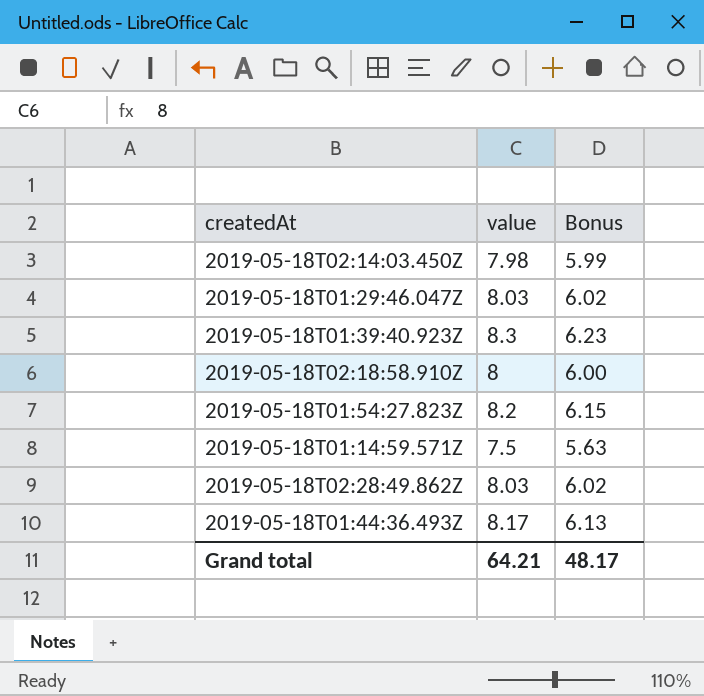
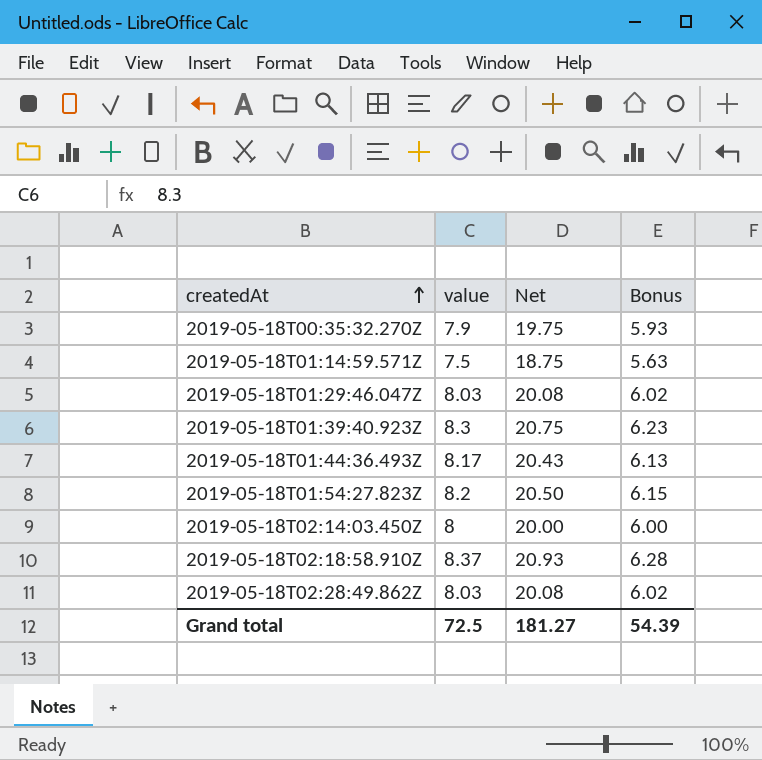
row order: none -> createdAt ascending
column Net | formula: none -> [value] * 2.5
row 2019-05-18T00:35:32.270Z: none -> 7.9 | 19.75 | 5.93
2019-05-18T02:14:03.450Z | value: 7.98 -> 8
2019-05-18T02:14:03.450Z | Bonus: 5.99 -> 6.00
2019-05-18T02:18:58.910Z | value: 8 -> 8.37
2019-05-18T02:18:58.910Z | Bonus: 6.00 -> 6.28
Grand total | value: 64.21 -> 72.5
Grand total | Bonus: 48.17 -> 54.39

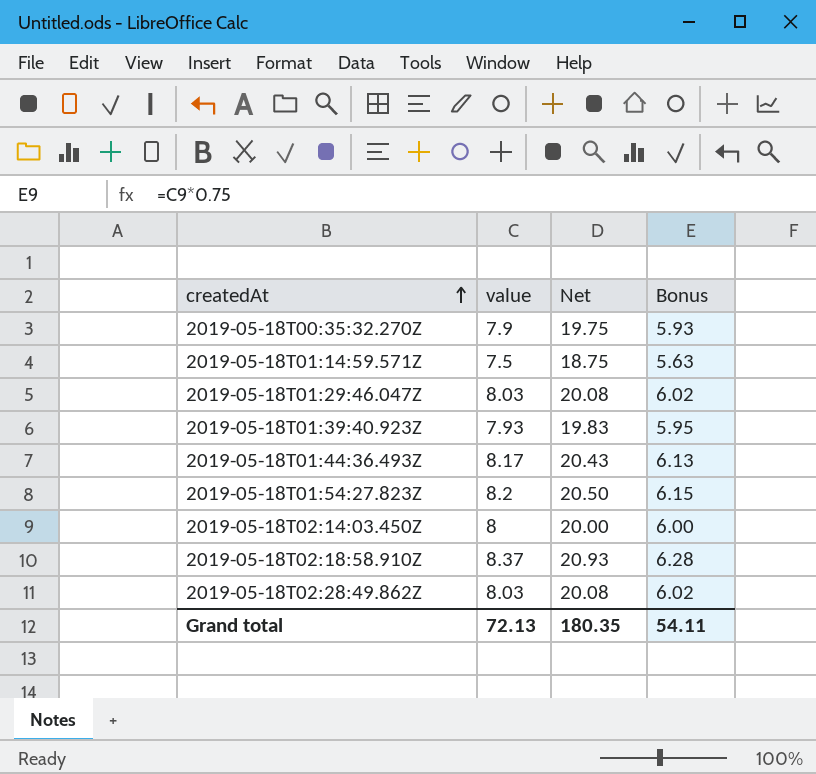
2019-05-18T01:39:40.923Z | value: 8.3 -> 7.93
2019-05-18T01:39:40.923Z | Net: 20.75 -> 19.83
2019-05-18T01:39:40.923Z | Bonus: 6.23 -> 5.95
Grand total | value: 72.5 -> 72.13
Grand total | Net: 181.27 -> 180.35
Grand total | Bonus: 54.39 -> 54.11

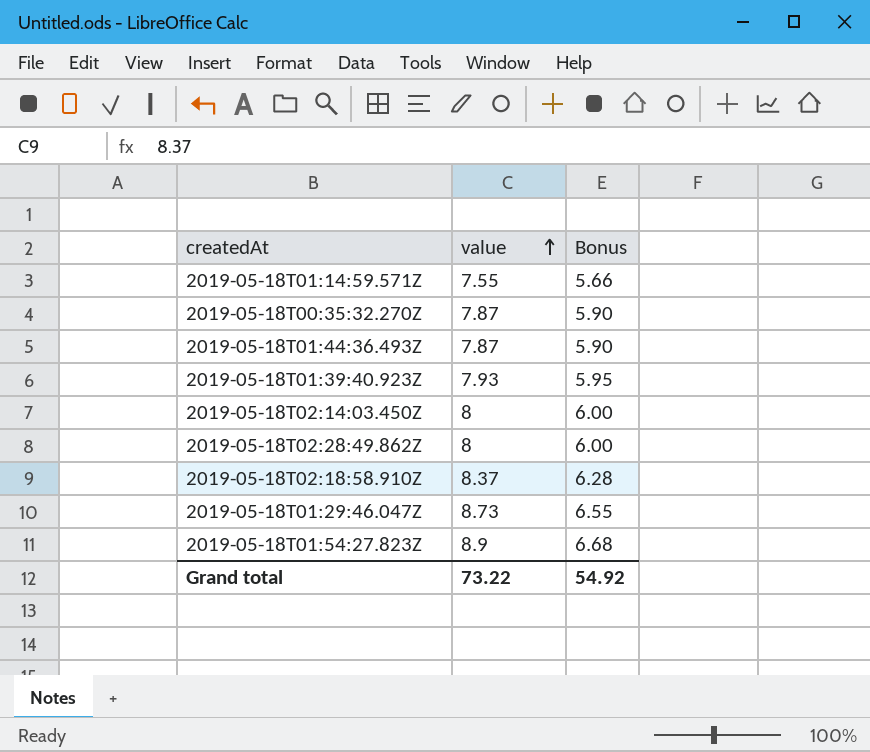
row order: createdAt ascending -> value ascending
column Net | formula: [value] * 2.5 -> none
2019-05-18T01:14:59.571Z | value: 7.5 -> 7.55
2019-05-18T01:14:59.571Z | Bonus: 5.63 -> 5.66
2019-05-18T00:35:32.270Z | value: 7.9 -> 7.87
2019-05-18T00:35:32.270Z | Bonus: 5.93 -> 5.90
2019-05-18T01:44:36.493Z | value: 8.17 -> 7.87
2019-05-18T01:44:36.493Z | Bonus: 6.13 -> 5.90
2019-05-18T02:28:49.862Z | value: 8.03 -> 8
2019-05-18T02:28:49.862Z | Bonus: 6.02 -> 6.00
2019-05-18T01:29:46.047Z | value: 8.03 -> 8.73
2019-05-18T01:29:46.047Z | Bonus: 6.02 -> 6.55
2019-05-18T01:54:27.823Z | value: 8.2 -> 8.9
2019-05-18T01:54:27.823Z | Bonus: 6.15 -> 6.68
Grand total | value: 72.13 -> 73.22
Grand total | Bonus: 54.11 -> 54.92

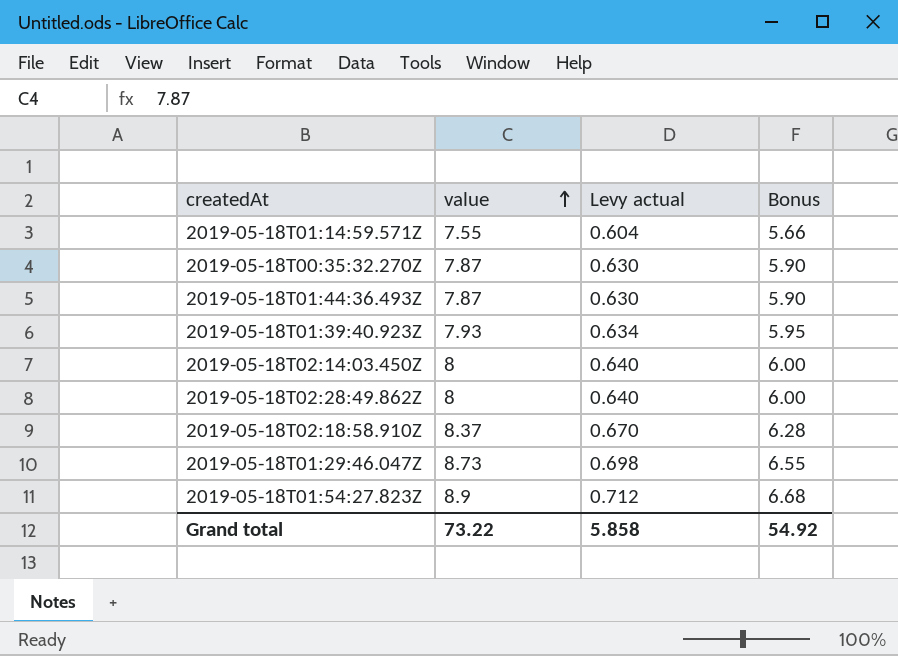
column Levy actual | formula: none -> [value] * 0.08

